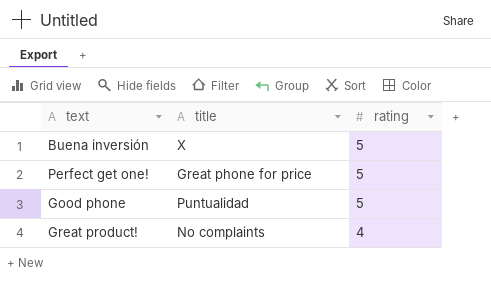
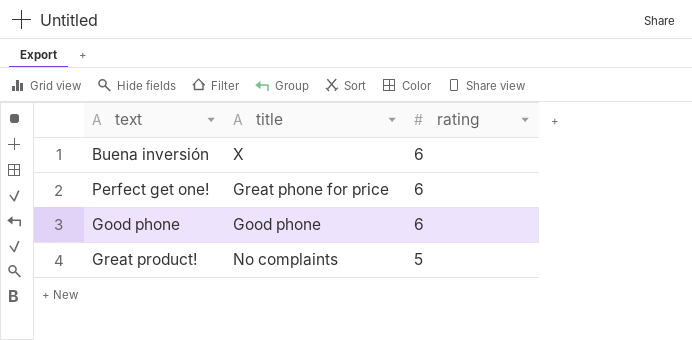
Buena inversión | rating: 5 -> 6
Perfect get one! | rating: 5 -> 6
Good phone | title: Puntualidad -> Good phone
Good phone | rating: 5 -> 6
Great product! | rating: 4 -> 5

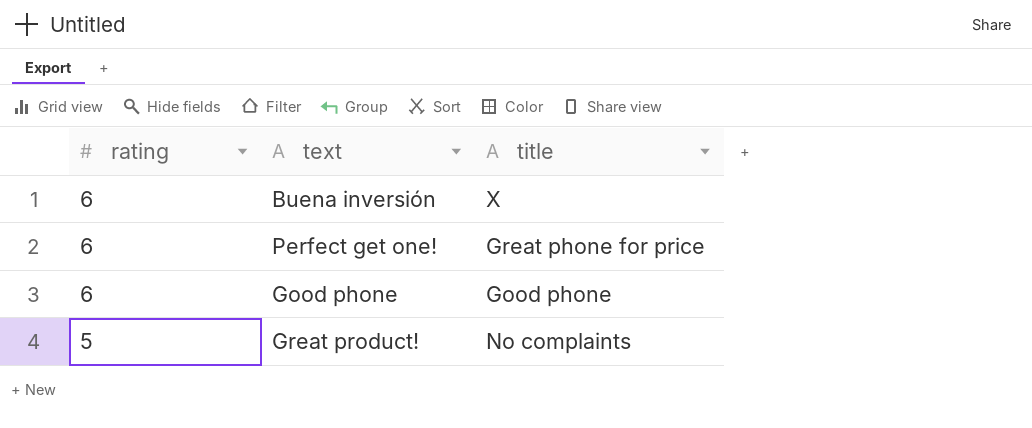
column rating | position: 3 -> 1

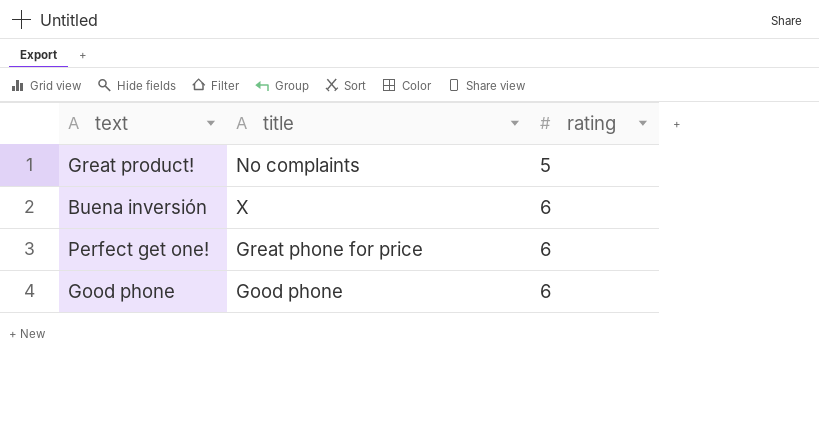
row order: rating descending -> rating ascending
column rating | position: 1 -> 3

